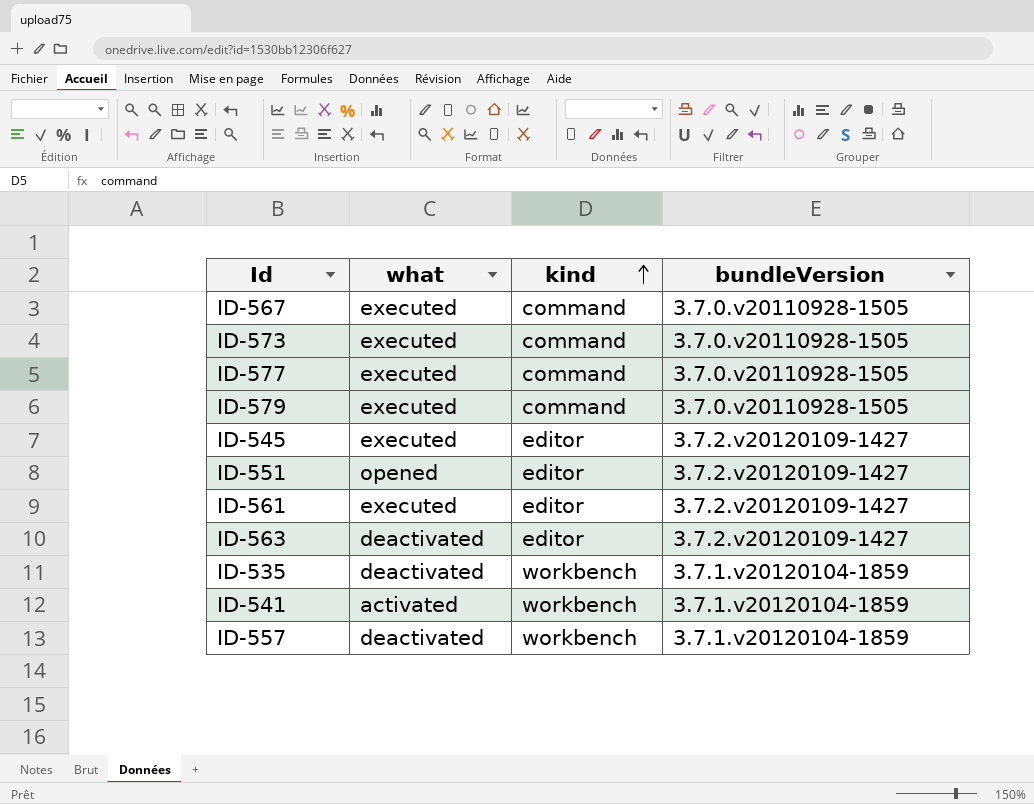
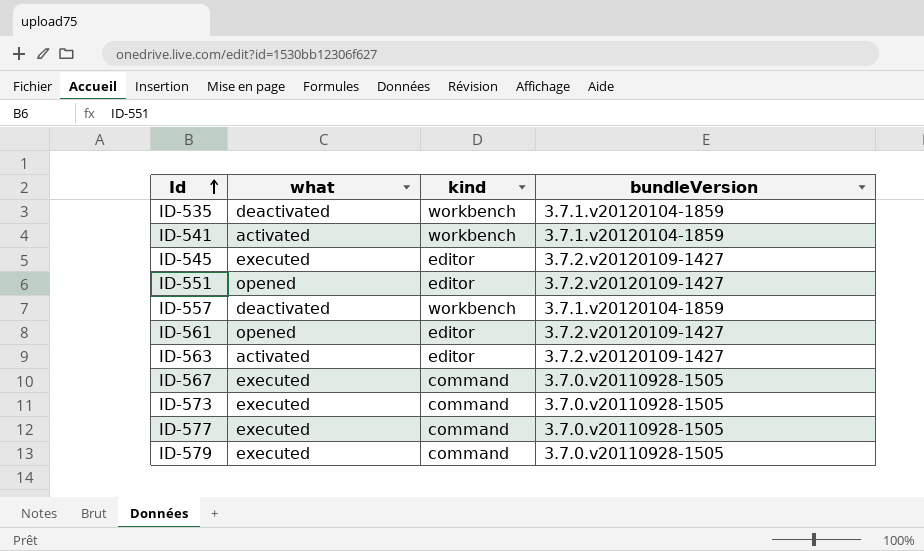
row order: kind ascending -> Id ascending
ID-561 | what: executed -> opened
ID-563 | what: deactivated -> activated

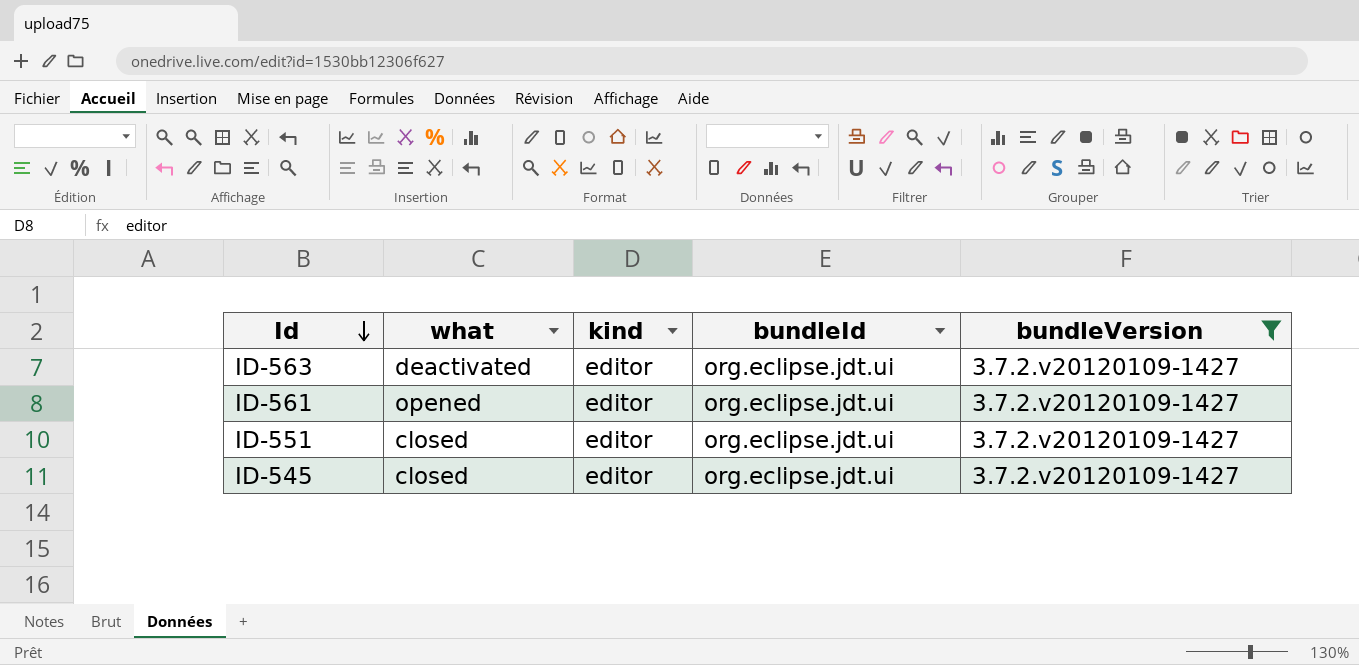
filter: none -> bundleVersion = 3.7.2.v20120109-1427
row order: Id ascending -> Id descending
column bundleId | position: none -> 4
ID-563 | what: activated -> deactivated
ID-551 | what: opened -> closed
ID-545 | what: executed -> closed

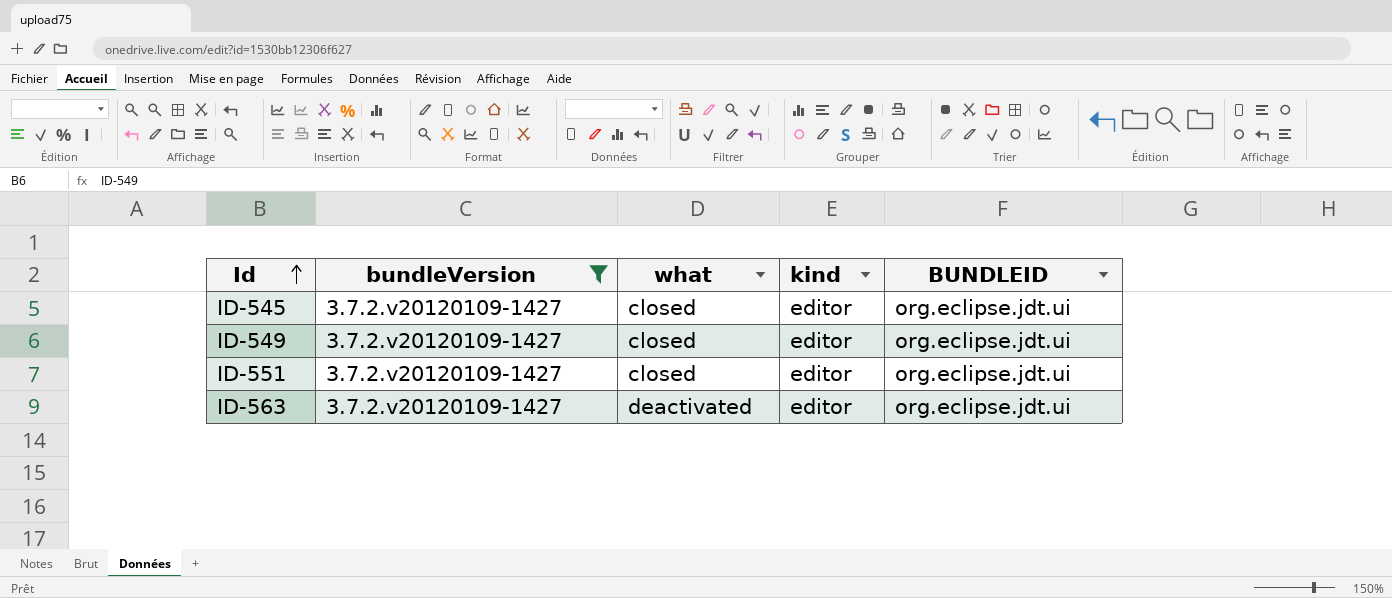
row order: Id descending -> Id ascending
column bundleVersion | position: 5 -> 2
column name: bundleId -> BUNDLEID
row ID-561: opened | editor | org.eclipse.jdt.ui | 3.7.2.v20120109-1427 -> none
row ID-549: none -> 3.7.2.v20120109-1427 | closed | editor | org.eclipse.jdt.ui

